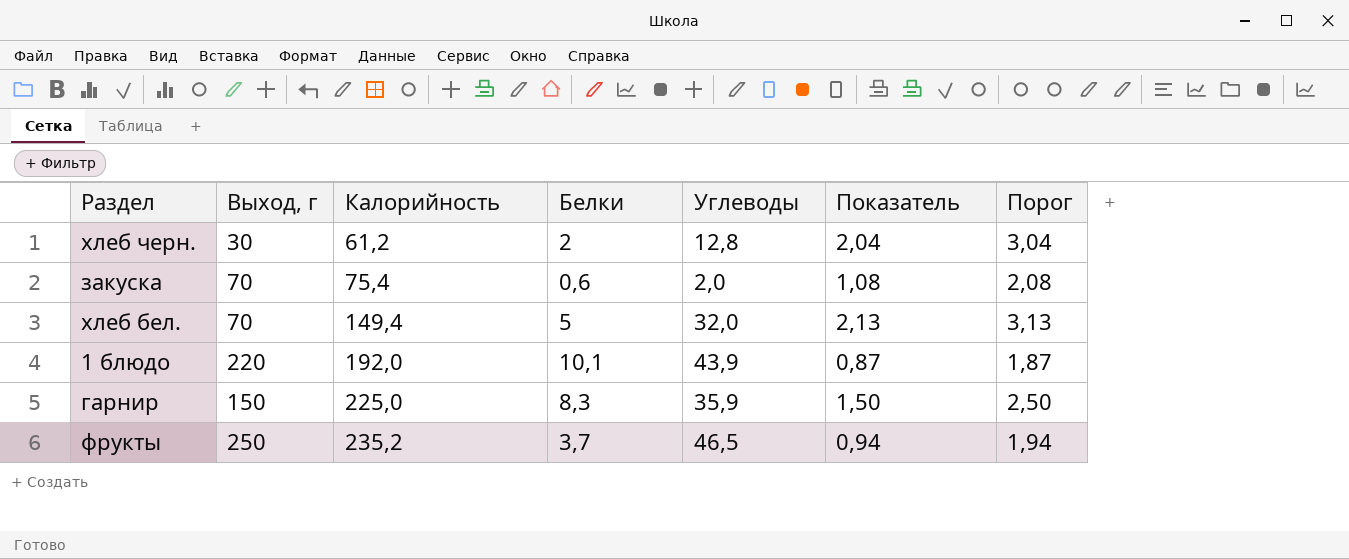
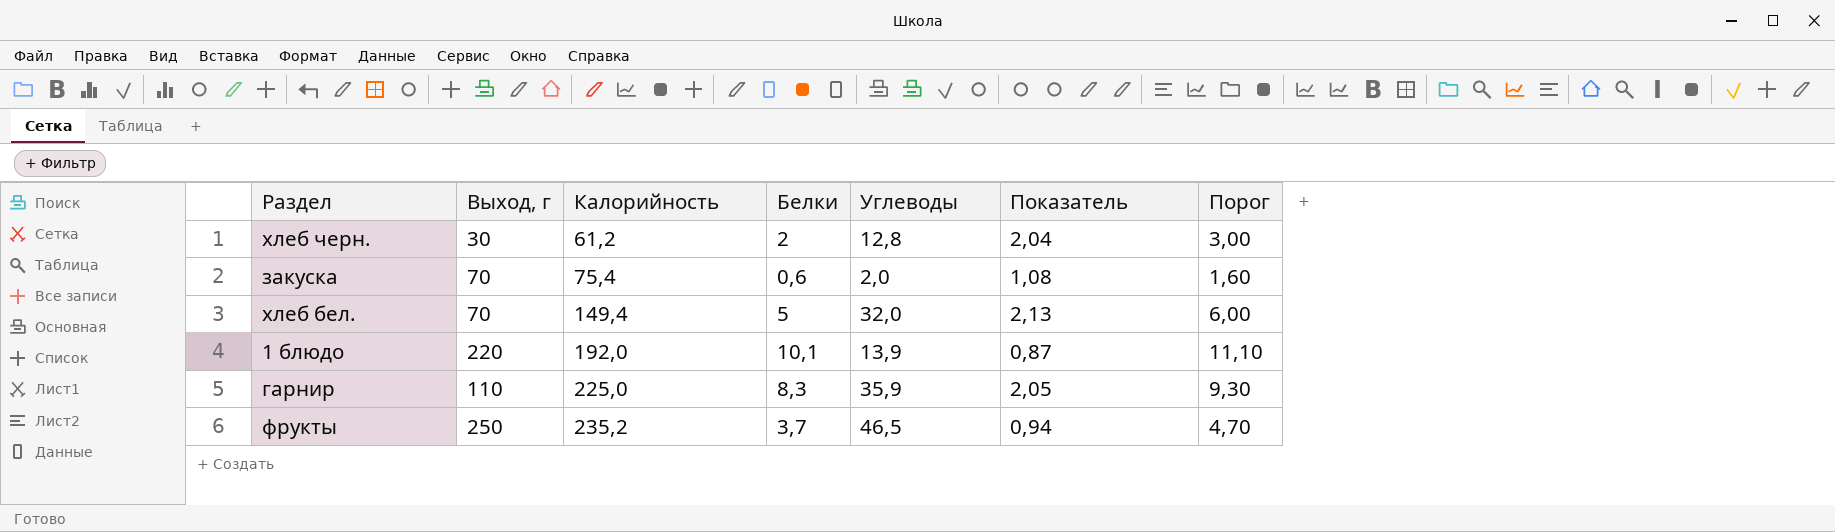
column Порог | formula: [Показатель] + 1 -> [Белки] + 1
1 блюдо | Углеводы: 43,9 -> 13,9
гарнир | Выход, г: 150 -> 110
гарнир | Показатель: 1,50 -> 2,05

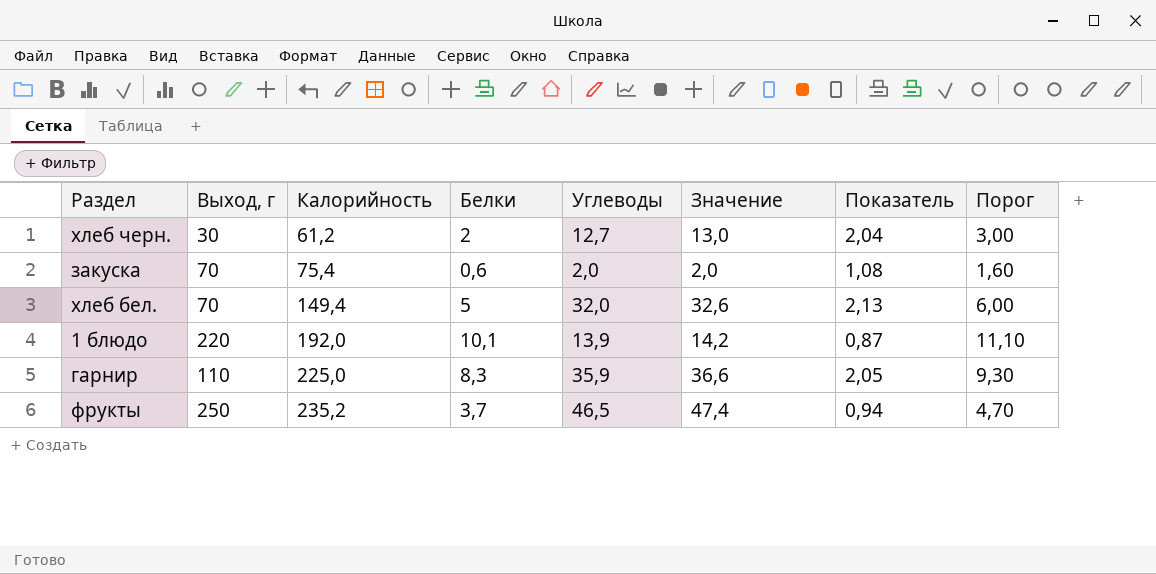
column Значение | formula: none -> [Углеводы] * 1,02
хлеб черн. | Углеводы: 12,8 -> 12,7

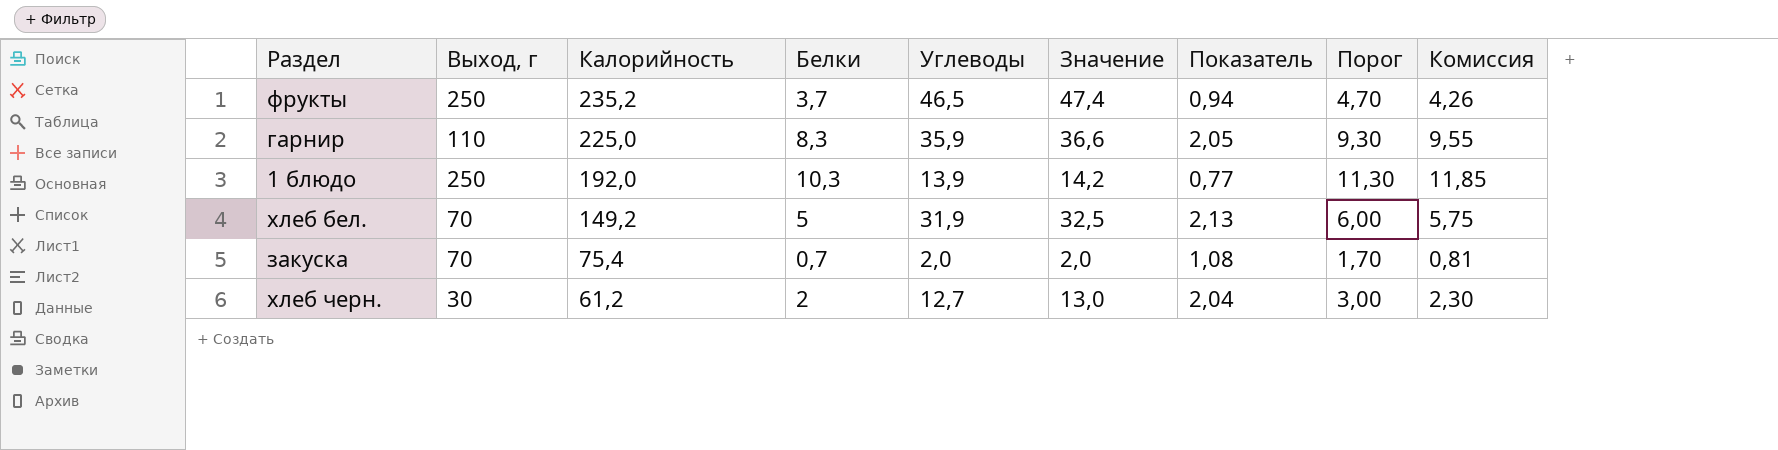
row order: Калорийность ascending -> Калорийность descending
column Комиссия | formula: none -> [Белки] * 1,15
1 блюдо | Выход, г: 220 -> 250
1 блюдо | Белки: 10,1 -> 10,3
1 блюдо | Показатель: 0,87 -> 0,77
1 блюдо | Порог: 11,10 -> 11,30
хлеб бел. | Калорийность: 149,4 -> 149,2
хлеб бел. | Углеводы: 32,0 -> 31,9
хлеб бел. | Значение: 32,6 -> 32,5
закуска | Белки: 0,6 -> 0,7
закуска | Порог: 1,60 -> 1,70

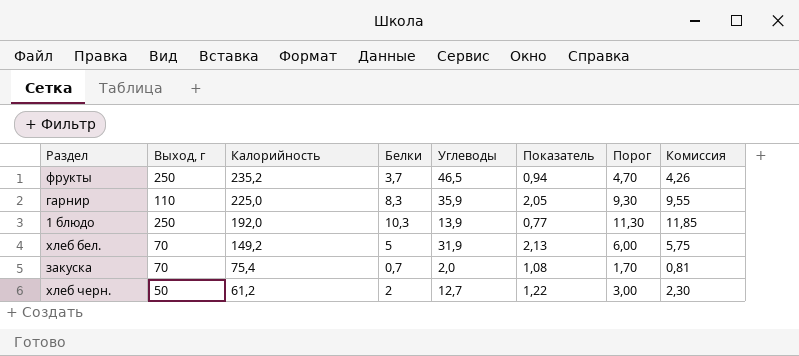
column Значение | formula: [Углеводы] * 1,02 -> none
хлеб черн. | Выход, г: 30 -> 50
хлеб черн. | Показатель: 2,04 -> 1,22

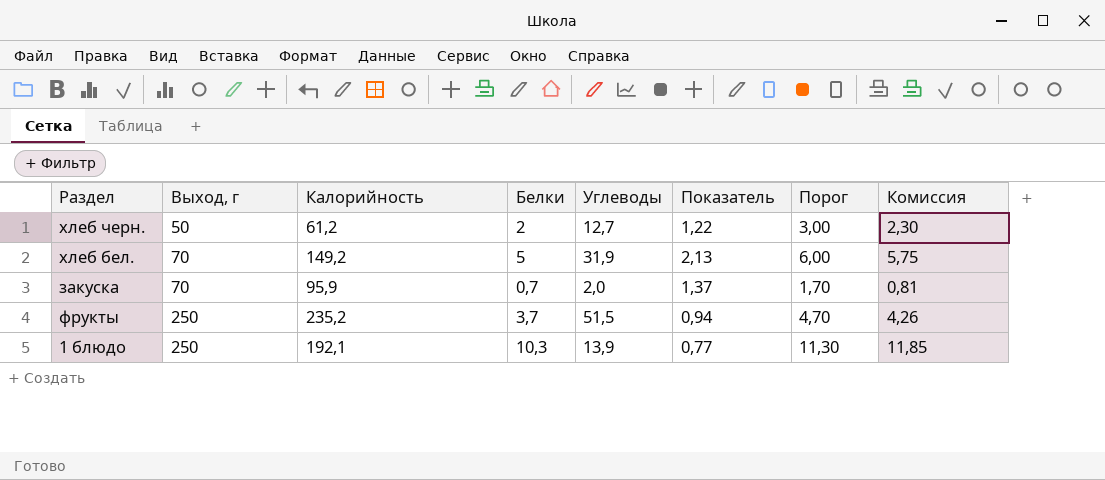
row order: Калорийность descending -> Выход, г ascending
row гарнир: 110 | 225,0 | 8,3 | 35,9 | 2,05 | 9,30 | 9,55 -> none
закуска | Калорийность: 75,4 -> 95,9
закуска | Показатель: 1,08 -> 1,37
фрукты | Углеводы: 46,5 -> 51,5
1 блюдо | Калорийность: 192,0 -> 192,1

